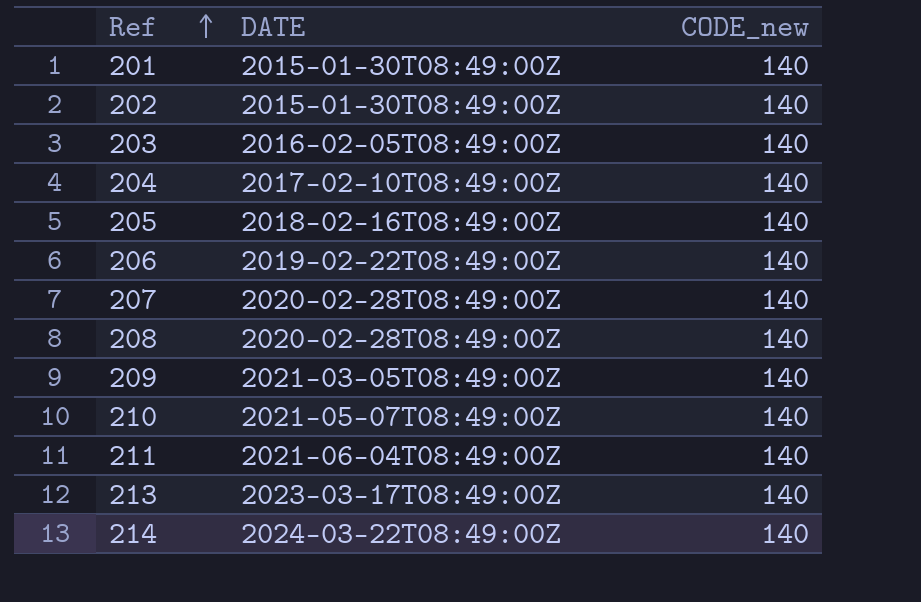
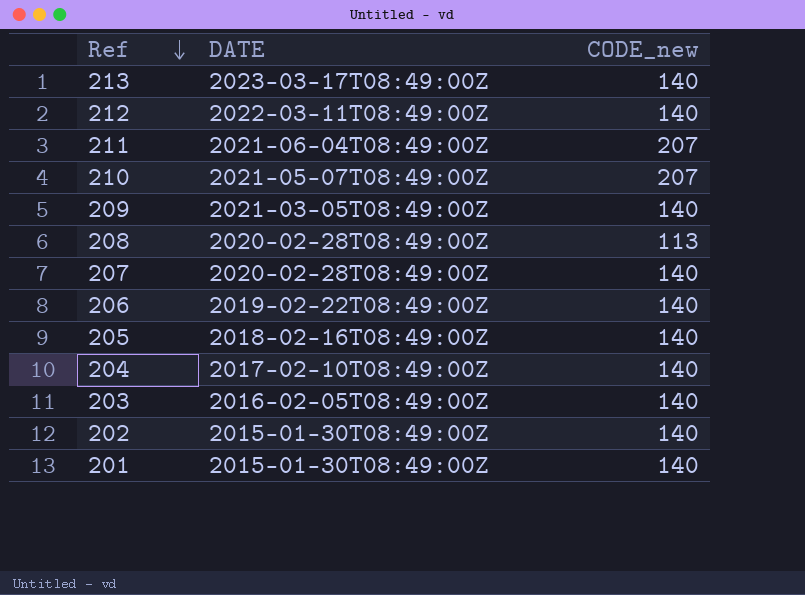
row order: Ref ascending -> Ref descending
row 214: 2024-03-22T08:49:00Z | 140 -> none
row 212: none -> 2022-03-11T08:49:00Z | 140
211 | CODE_new: 140 -> 207
210 | CODE_new: 140 -> 207
208 | CODE_new: 140 -> 113

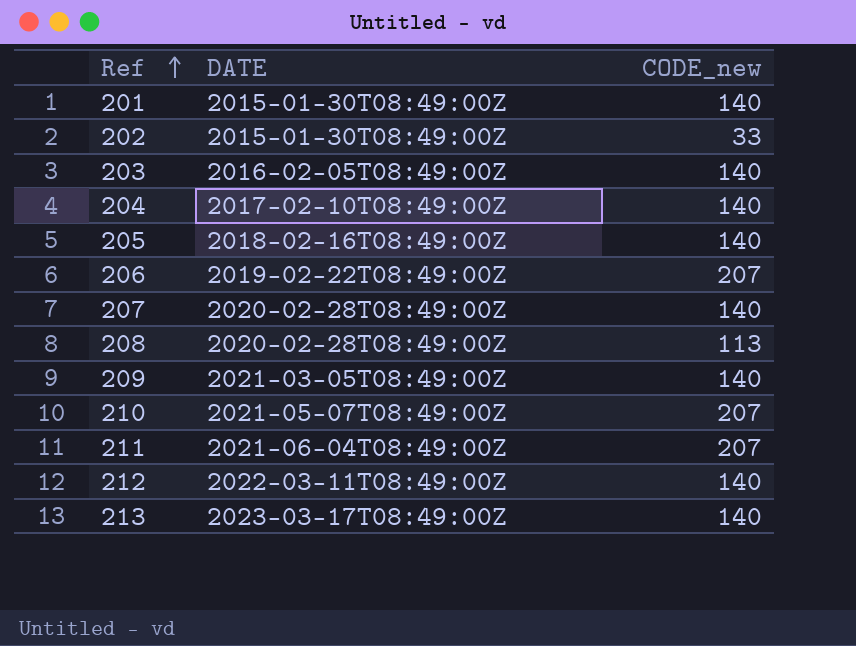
row order: Ref descending -> Ref ascending
202 | CODE_new: 140 -> 33
206 | CODE_new: 140 -> 207

